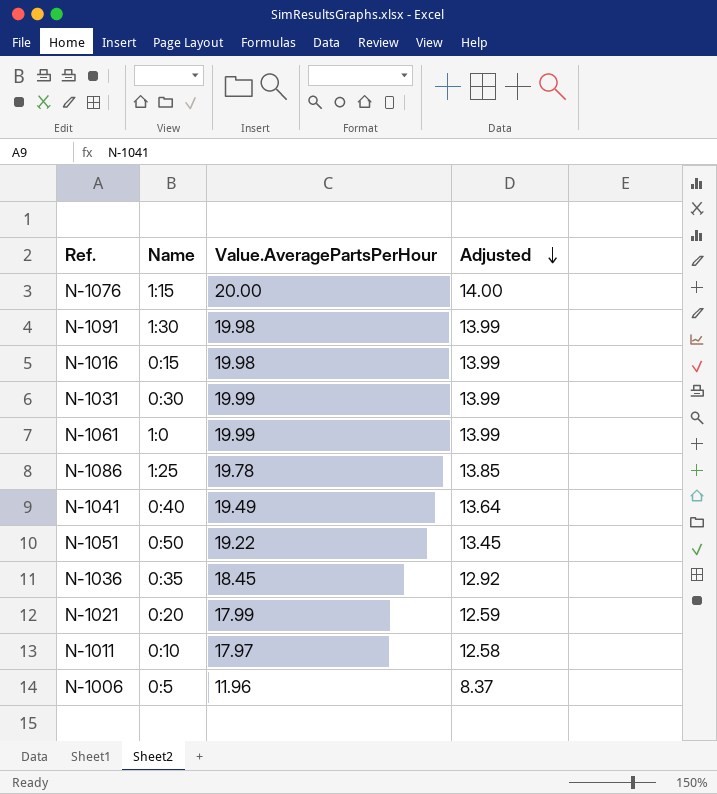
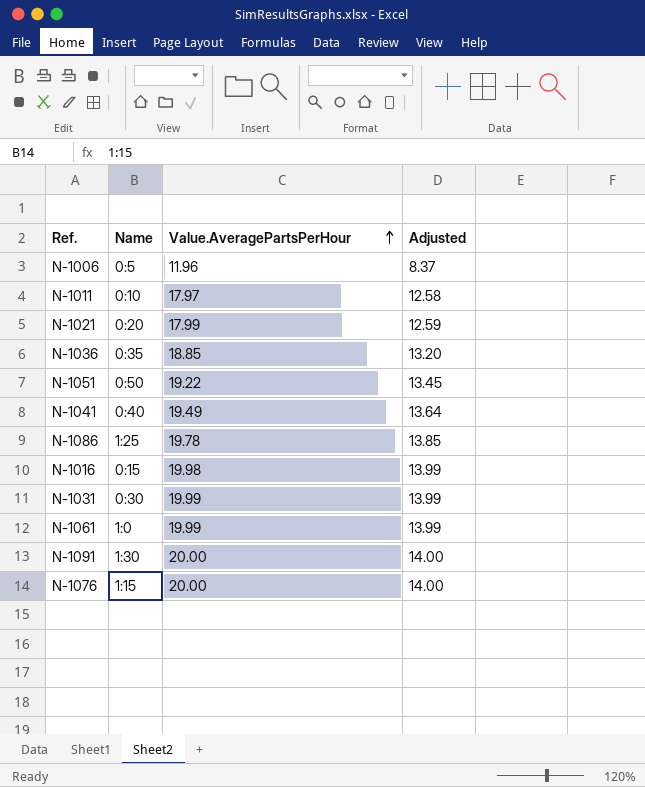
row order: Adjusted descending -> Value.AveragePartsPerHour ascending
N-1036 | Value.AveragePartsPerHour: 18.45 -> 18.85
N-1036 | Adjusted: 12.92 -> 13.20
N-1091 | Value.AveragePartsPerHour: 19.98 -> 20.00
N-1091 | Adjusted: 13.99 -> 14.00

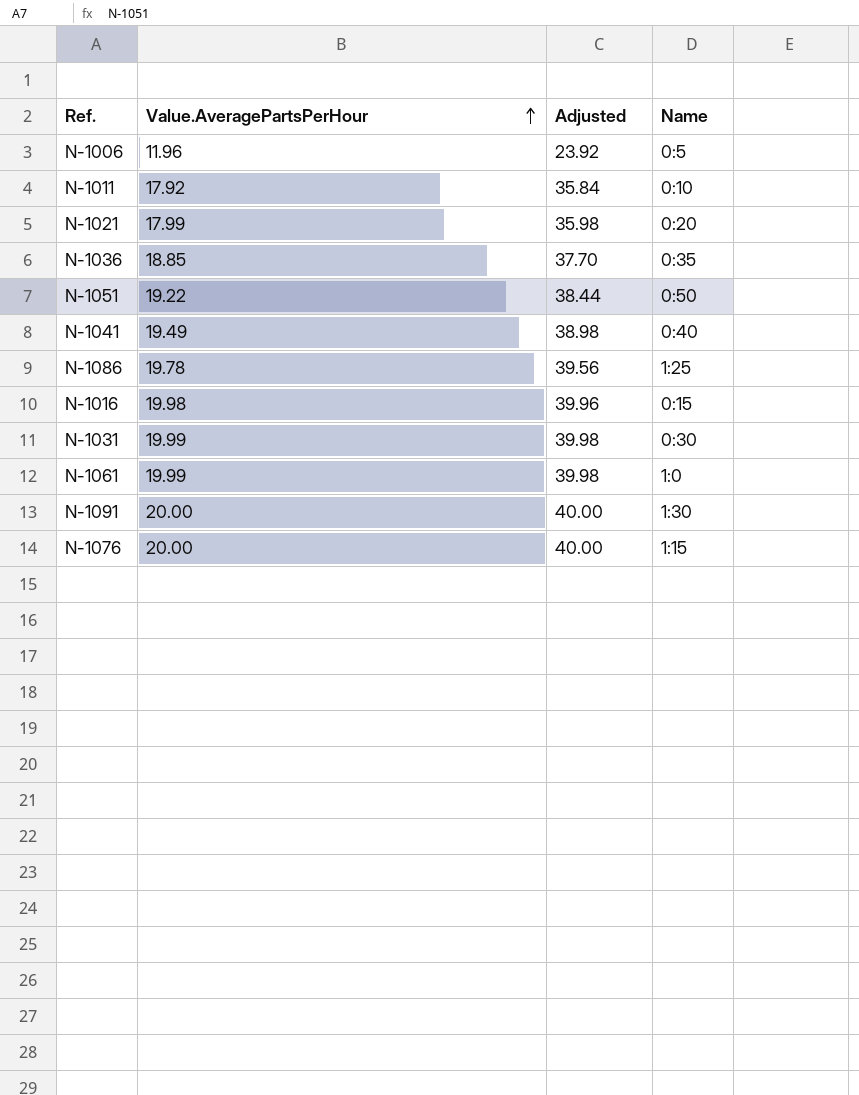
column Adjusted | formula: [Value.AveragePartsPerHour] * 0.7 -> [Value.AveragePartsPerHour] * 2
column Name | position: 2 -> 4
N-1011 | Value.AveragePartsPerHour: 17.97 -> 17.92

